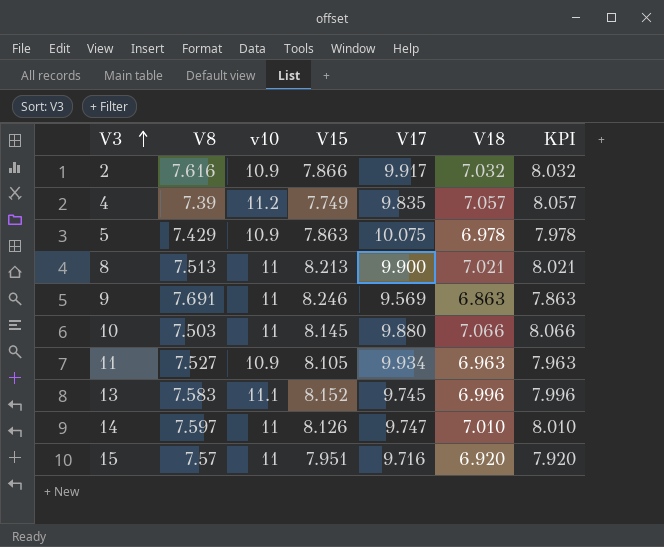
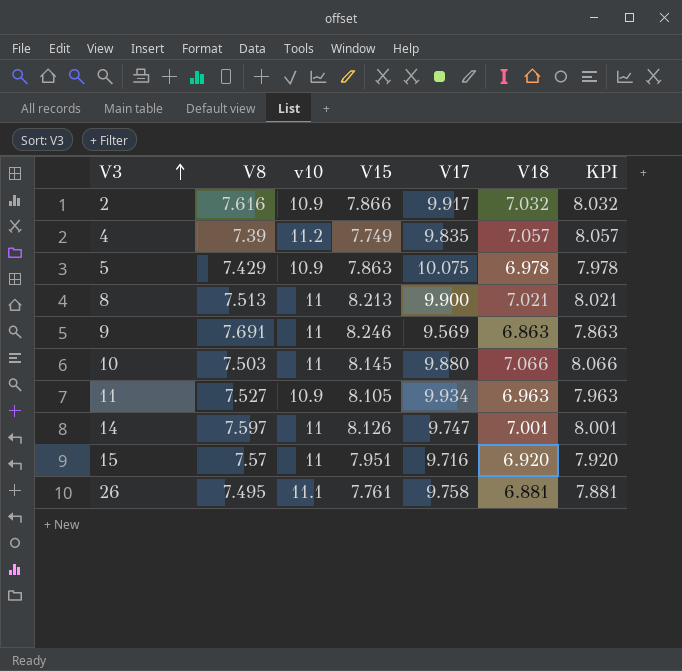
row 13: 7.583 | 11.1 | 8.152 | 9.745 | 6.996 | 7.996 -> none
14 | V18: 7.010 -> 7.001
14 | KPI: 8.010 -> 8.001
row 26: none -> 7.495 | 11.1 | 7.761 | 9.758 | 6.881 | 7.881

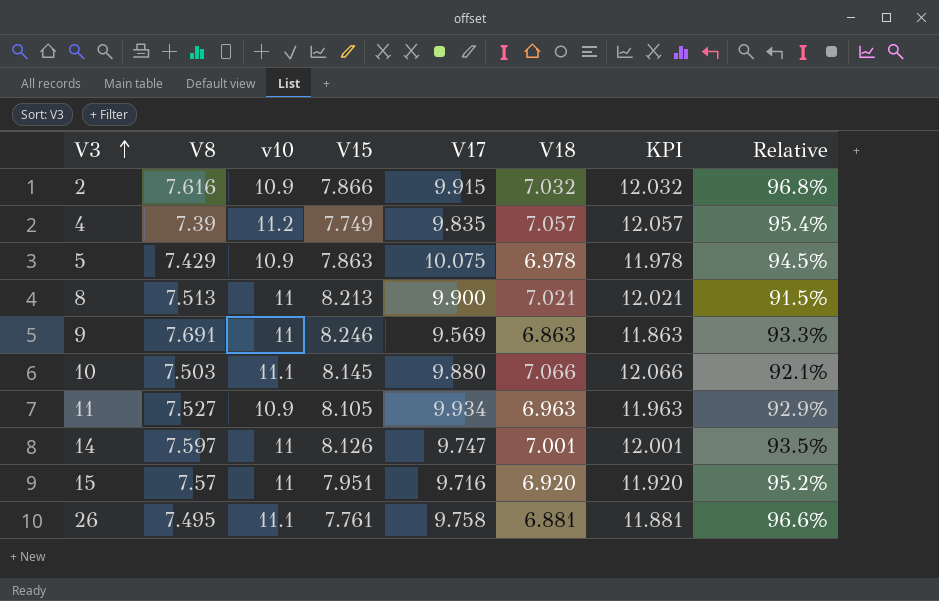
column KPI | formula: [V18] + 1 -> [V18] + 5
column Relative | formula: none -> [V8] / [V15]
2 | V17: 9.917 -> 9.915
10 | v10: 11 -> 11.1

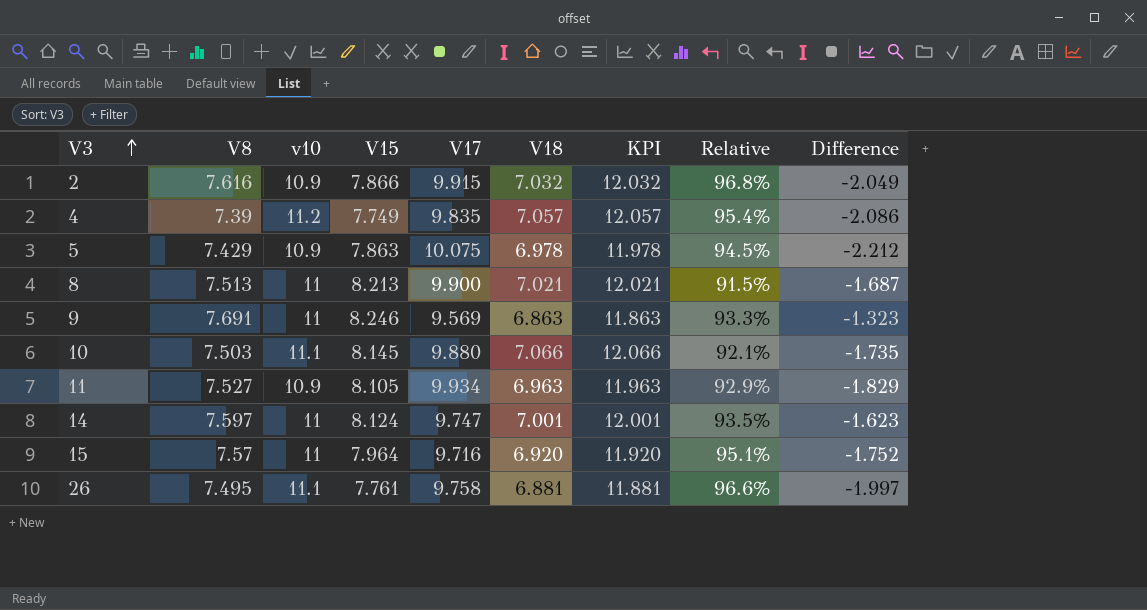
column Difference | formula: none -> [V15] - [V17]
14 | V15: 8.126 -> 8.124
15 | V15: 7.951 -> 7.964
15 | Relative: 95.2% -> 95.1%

